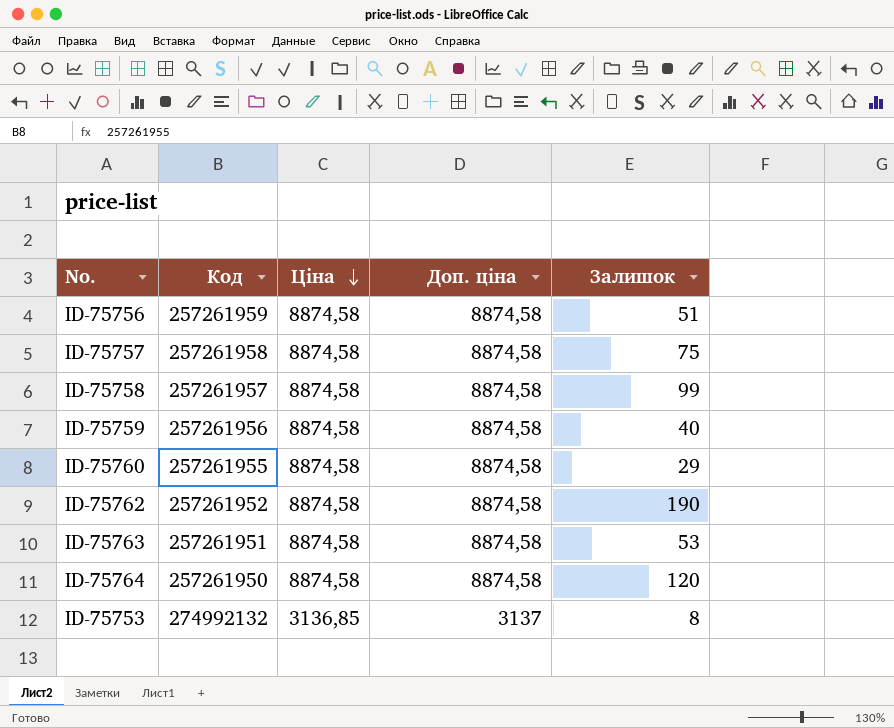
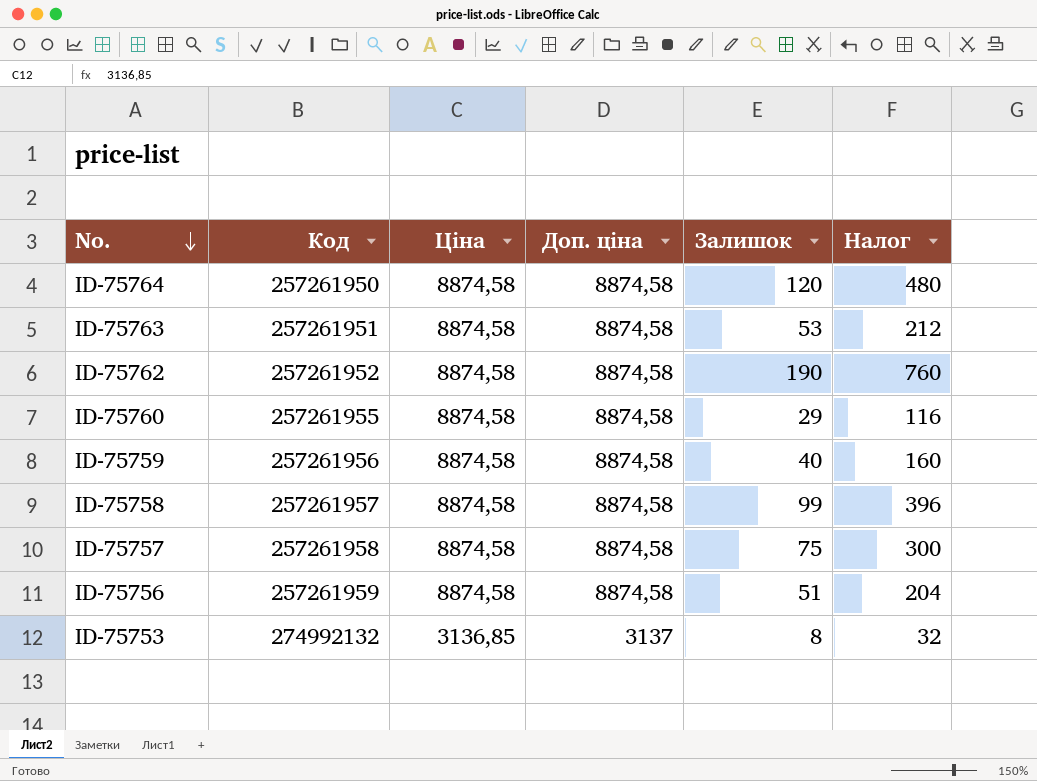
row order: Ціна descending -> No. descending
column Налог | formula: none -> [Залишок] * 4

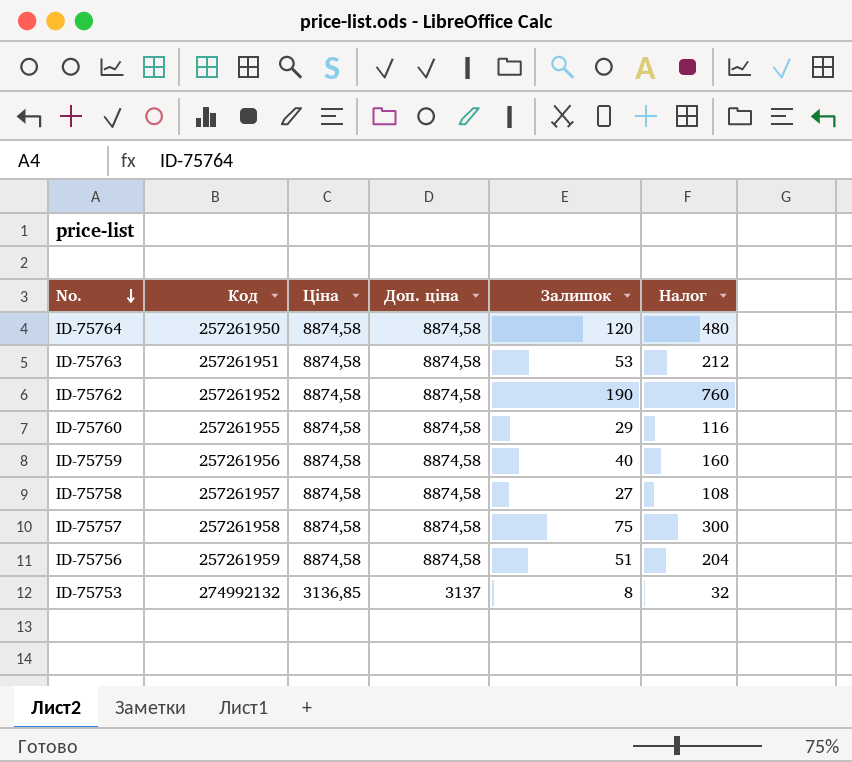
ID-75758 | Залишок: 99 -> 27
ID-75758 | Налог: 396 -> 108

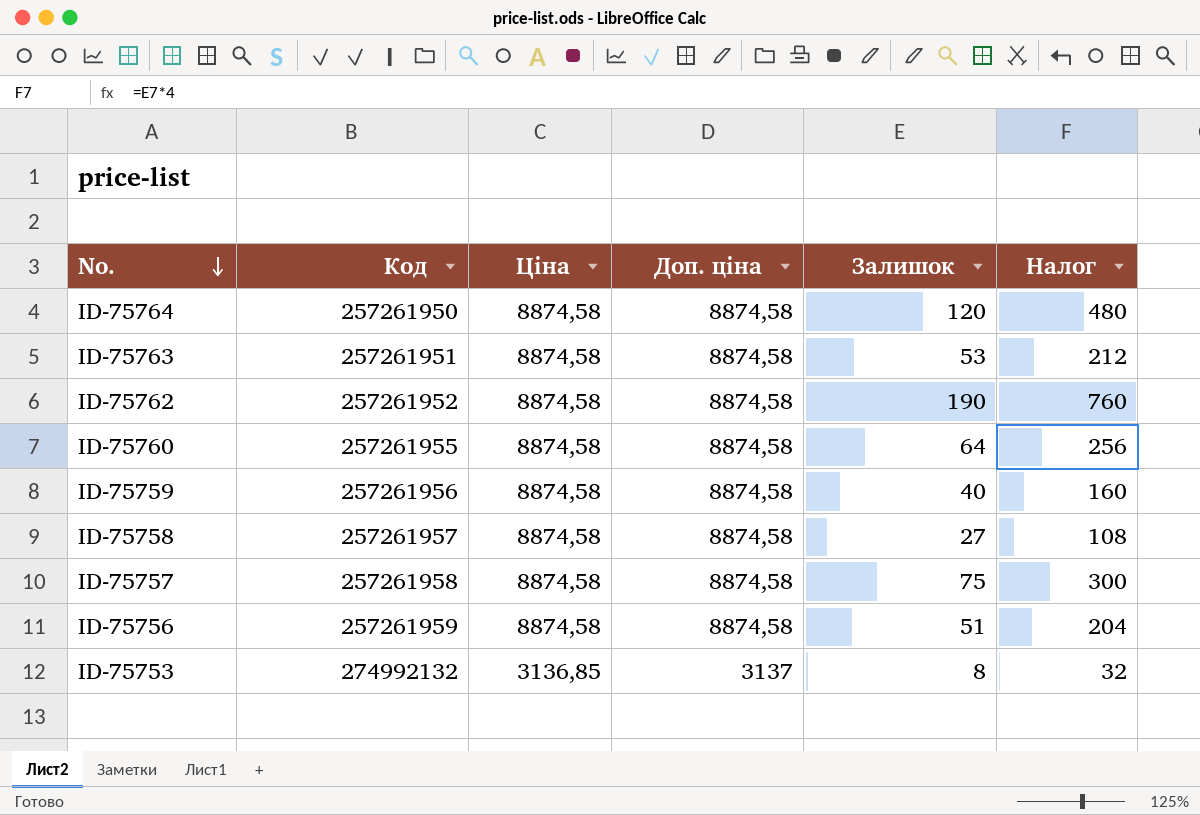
ID-75760 | Залишок: 29 -> 64
ID-75760 | Налог: 116 -> 256

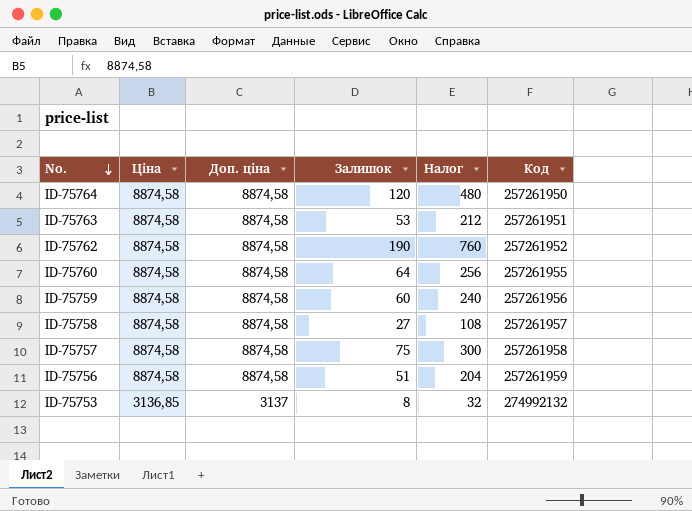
column Код | position: 2 -> 6
ID-75759 | Залишок: 40 -> 60
ID-75759 | Налог: 160 -> 240

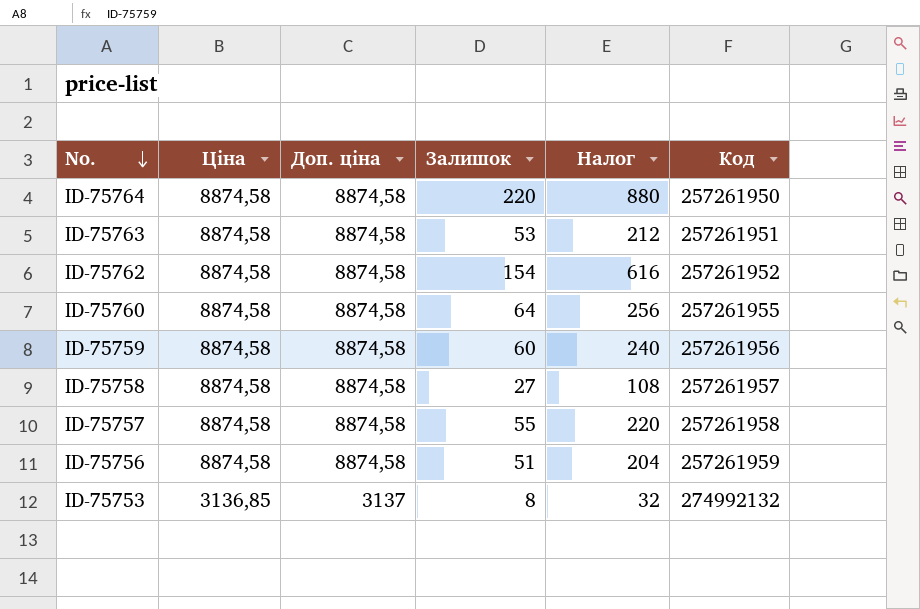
ID-75764 | Залишок: 120 -> 220
ID-75764 | Налог: 480 -> 880
ID-75762 | Залишок: 190 -> 154
ID-75762 | Налог: 760 -> 616
ID-75757 | Залишок: 75 -> 55
ID-75757 | Налог: 300 -> 220

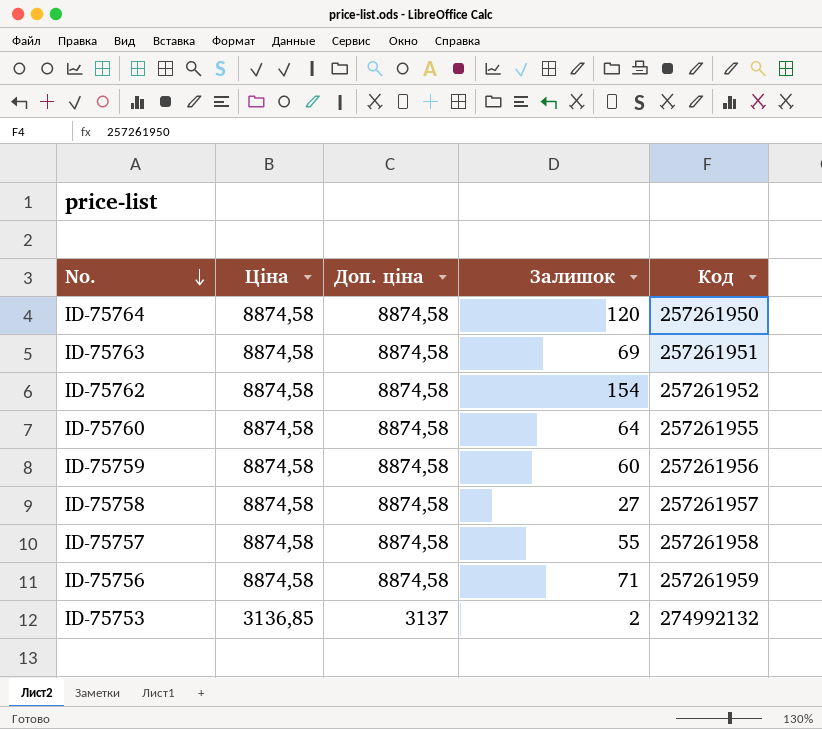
column Налог | formula: [Залишок] * 4 -> none
ID-75764 | Залишок: 220 -> 120
ID-75763 | Залишок: 53 -> 69
ID-75756 | Залишок: 51 -> 71
ID-75753 | Залишок: 8 -> 2

